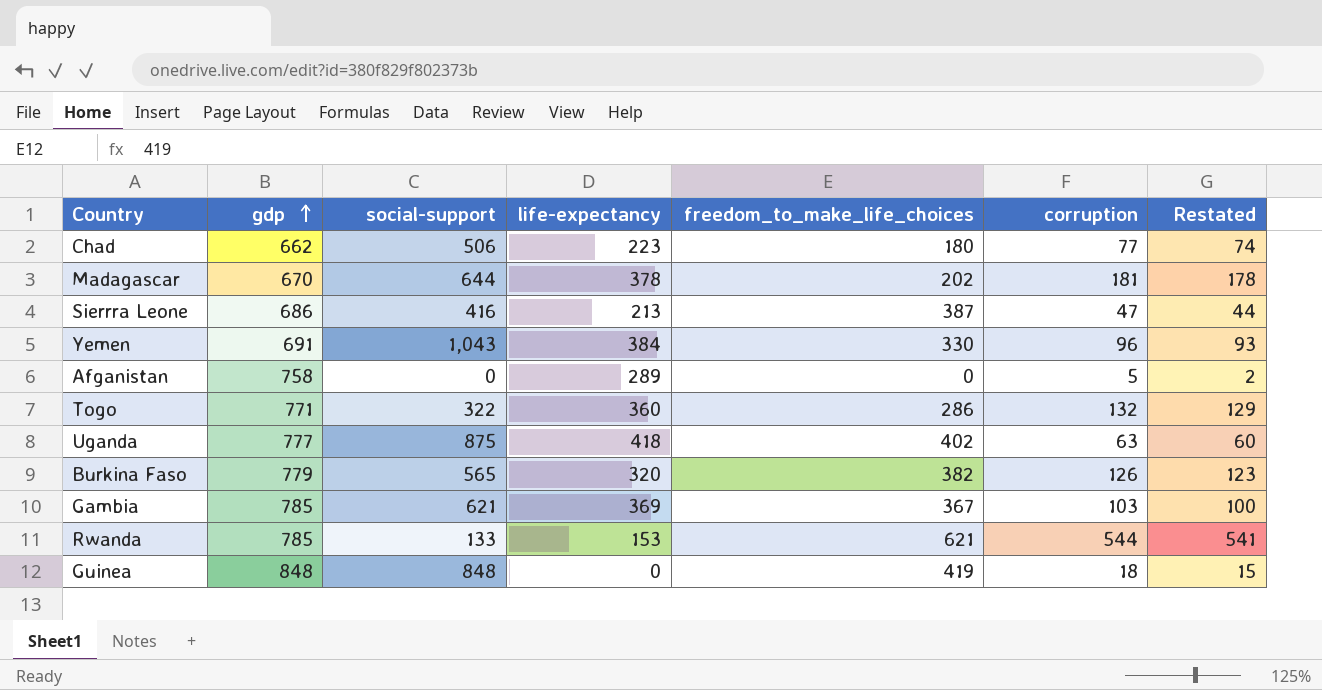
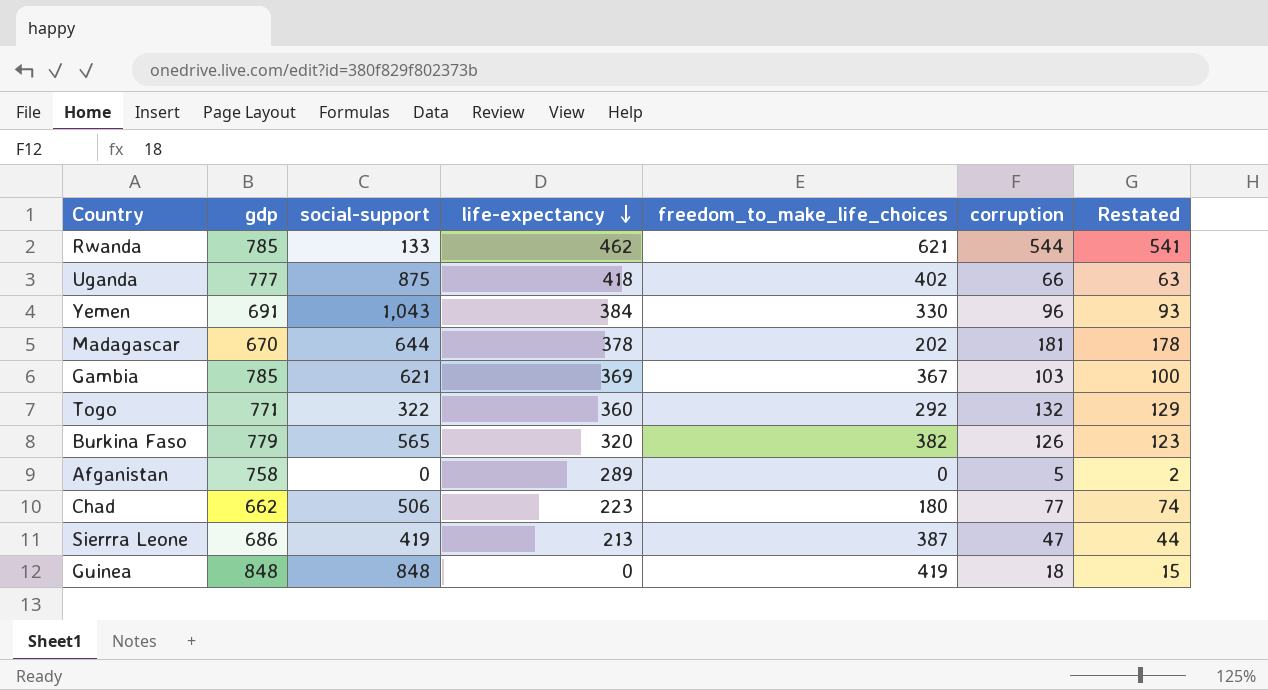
row order: gdp ascending -> life-expectancy descending
Rwanda | life-expectancy: 153 -> 462
Uganda | corruption: 63 -> 66
Uganda | Restated: 60 -> 63
Togo | freedom_to_make_life_choices: 286 -> 292
Sierrra Leone | social-support: 416 -> 419

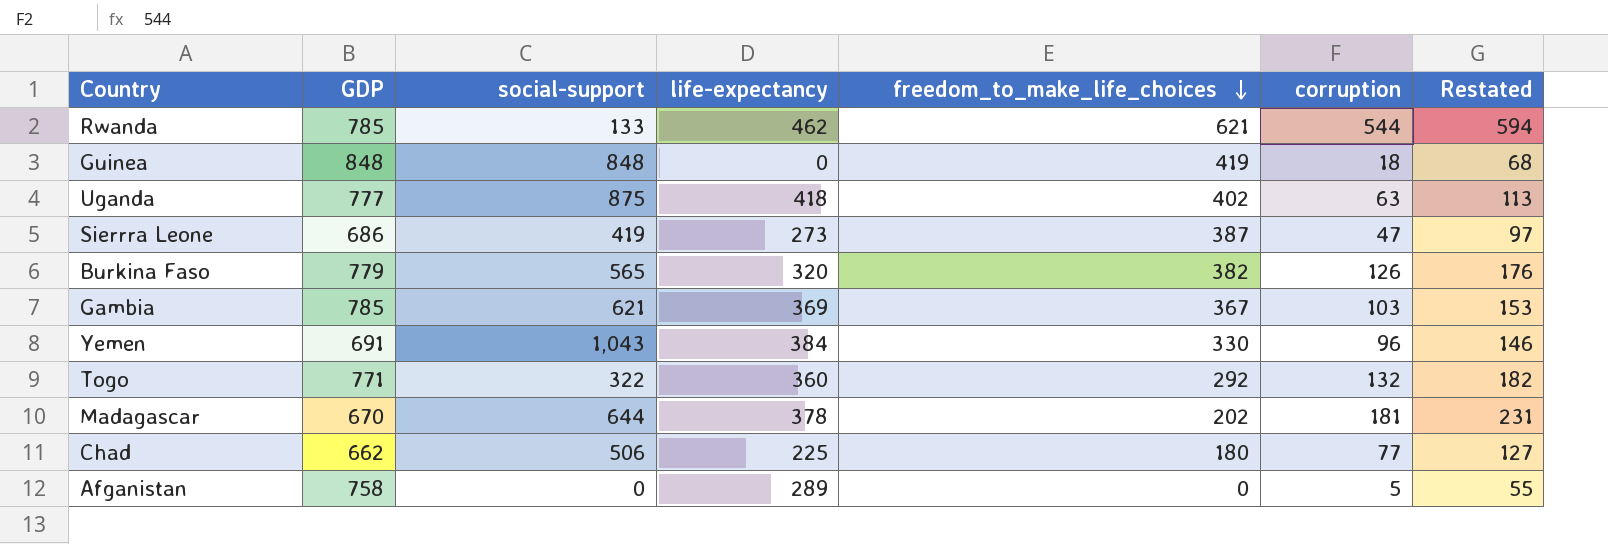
row order: life-expectancy descending -> freedom_to_make_life_choices descending
column name: gdp -> GDP
column Restated | formula: [corruption] - 3 -> [corruption] + 50
Uganda | corruption: 66 -> 63
Sierrra Leone | life-expectancy: 213 -> 273
Chad | life-expectancy: 223 -> 225

